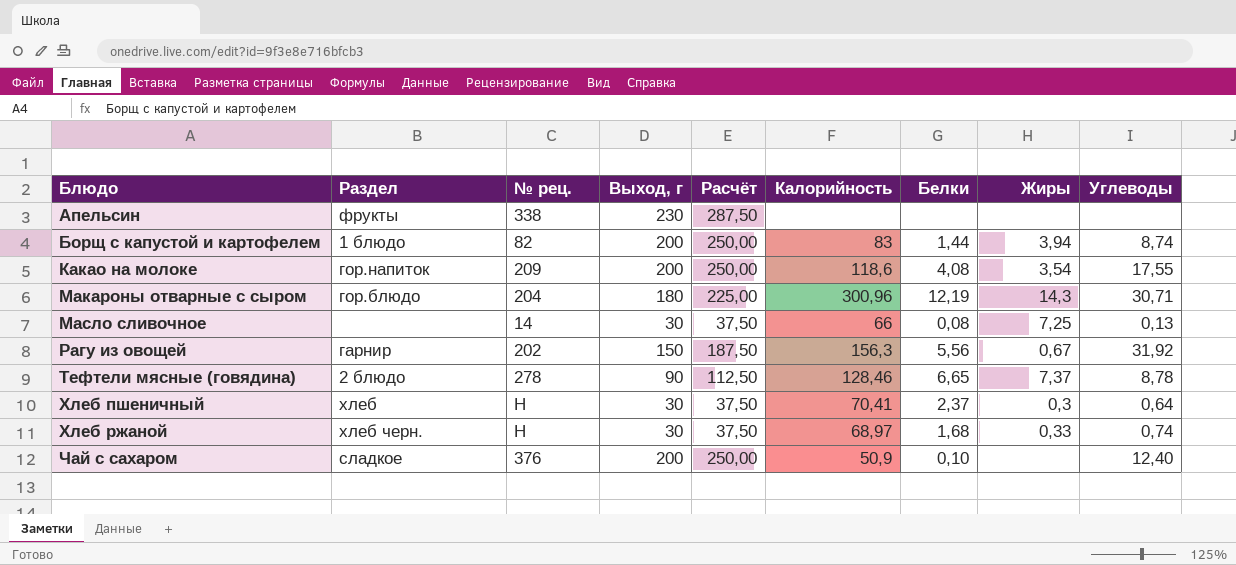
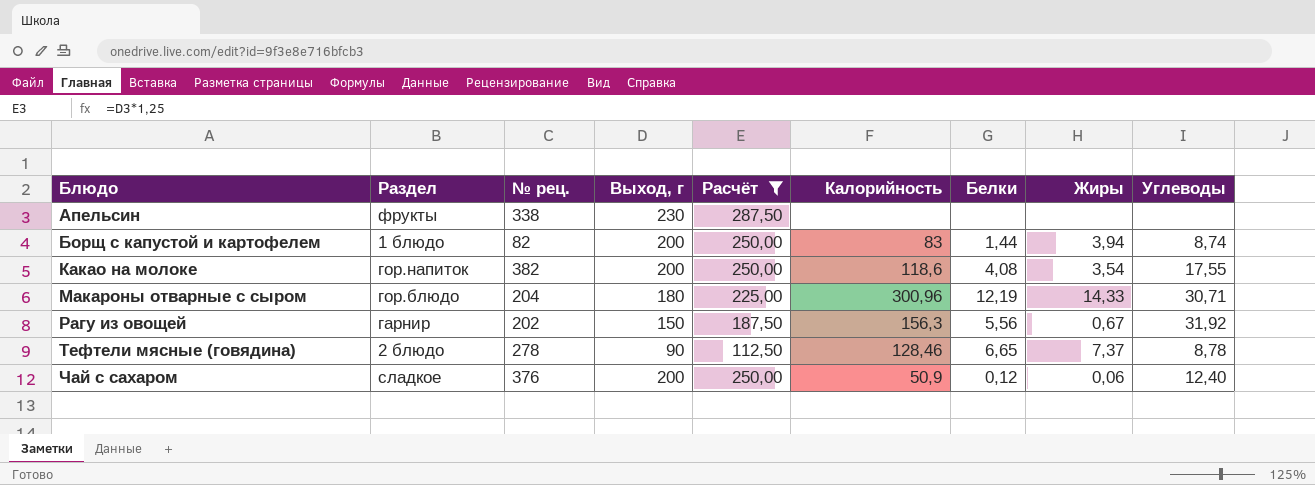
filter: none -> Расчёт != 37,50
Какао на молоке | № рец.: 209 -> 382
Макароны отварные с сыром | Жиры: 14,3 -> 14,33
Чай с сахаром | Белки: 0,10 -> 0,12
Чай с сахаром | Жиры: none -> 0,06

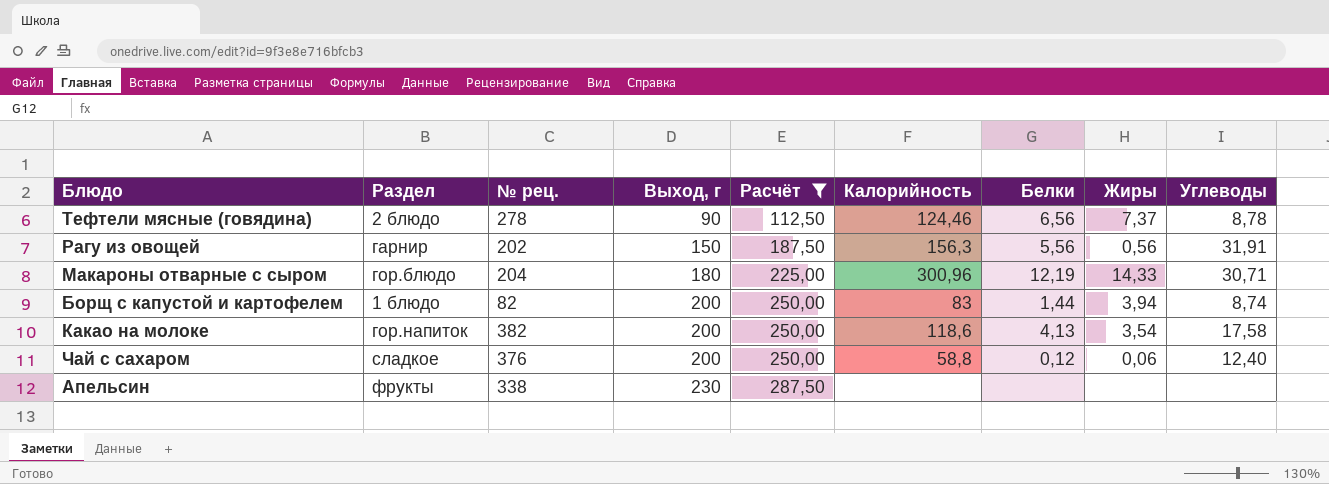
row order: Блюдо ascending -> Выход, г ascending
Тефтели мясные (говядина) | Калорийность: 128,46 -> 124,46
Тефтели мясные (говядина) | Белки: 6,65 -> 6,56
Рагу из овощей | Жиры: 0,67 -> 0,56
Рагу из овощей | Углеводы: 31,92 -> 31,91
Какао на молоке | Белки: 4,08 -> 4,13
Какао на молоке | Углеводы: 17,55 -> 17,58
Чай с сахаром | Калорийность: 50,9 -> 58,8

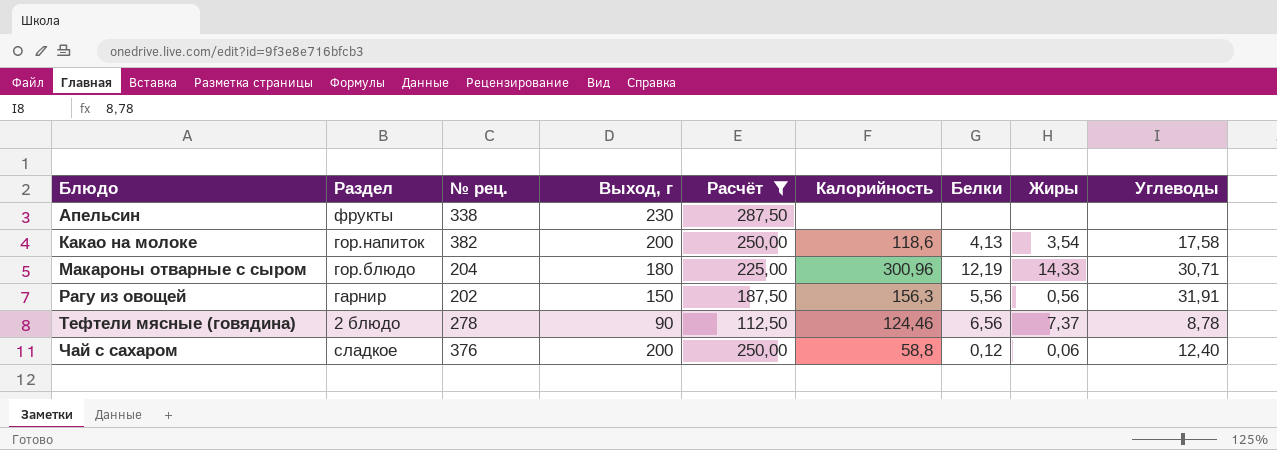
row order: Выход, г ascending -> Блюдо ascending
row Борщ с капустой и картофелем: 1 блюдо | 82 | 200 | 250,00 | 83 | 1,44 | 3,94 | 8,74 -> none

